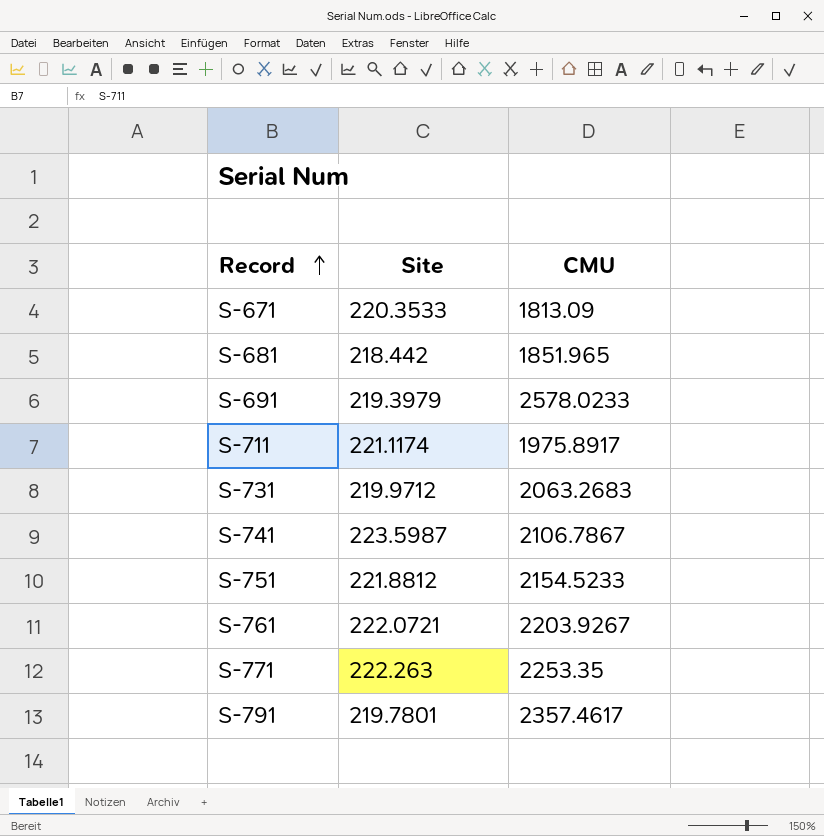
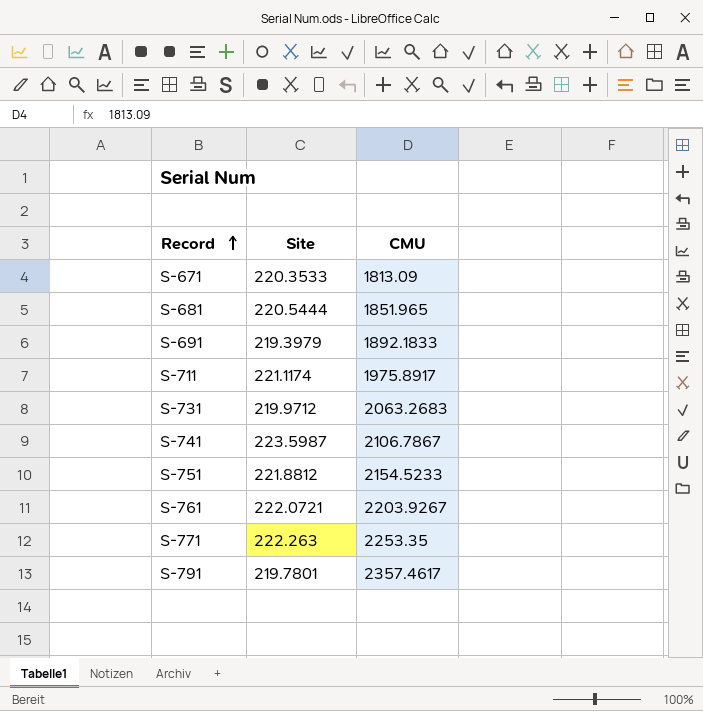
S-681 | Site: 218.442 -> 220.5444
S-691 | CMU: 2578.0233 -> 1892.1833

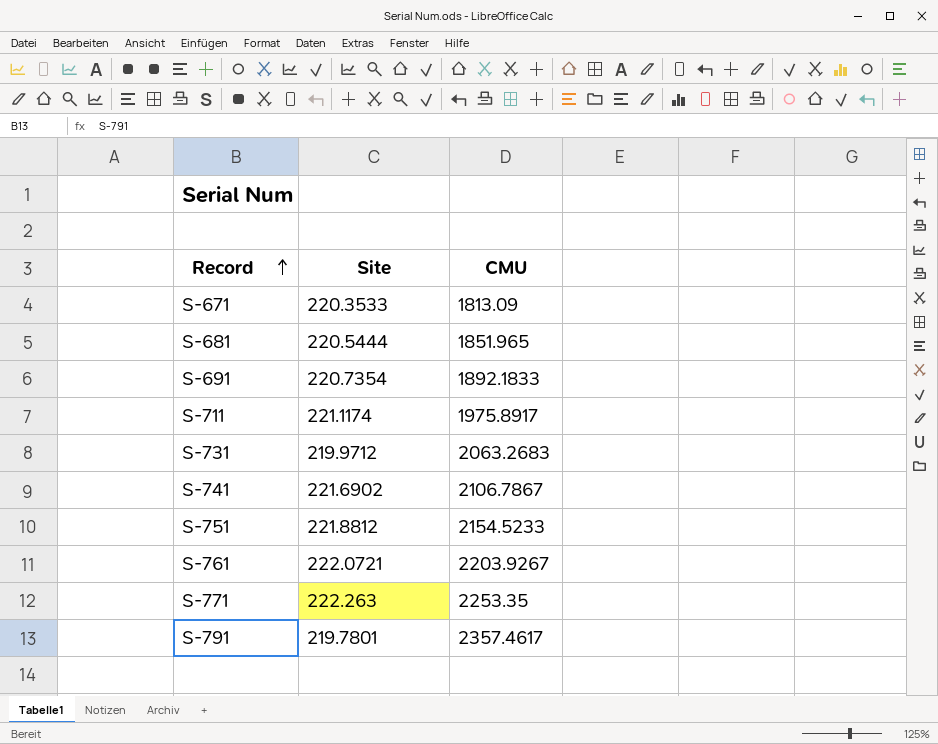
S-691 | Site: 219.3979 -> 220.7354
S-741 | Site: 223.5987 -> 221.6902

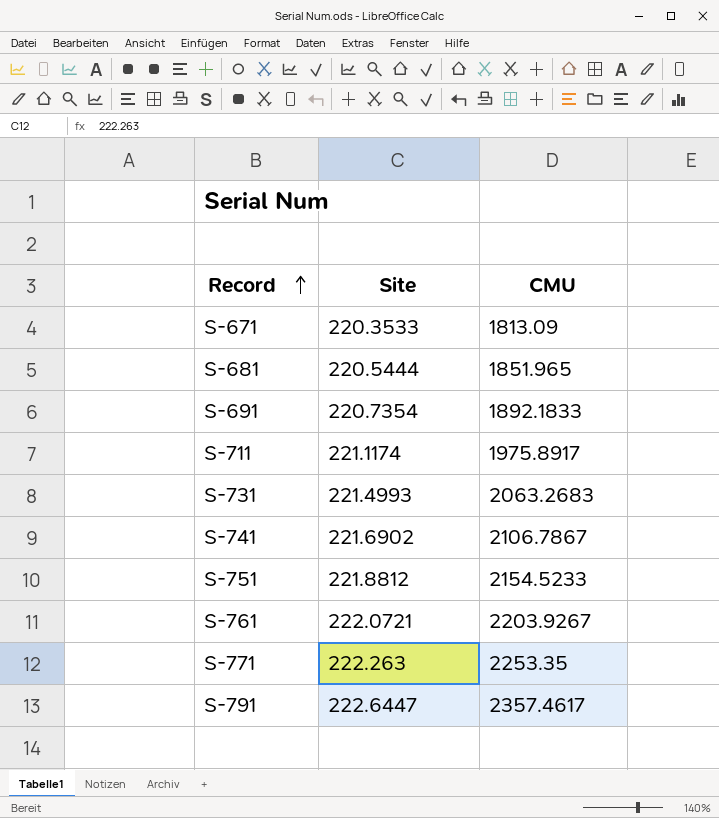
S-731 | Site: 219.9712 -> 221.4993
S-791 | Site: 219.7801 -> 222.6447

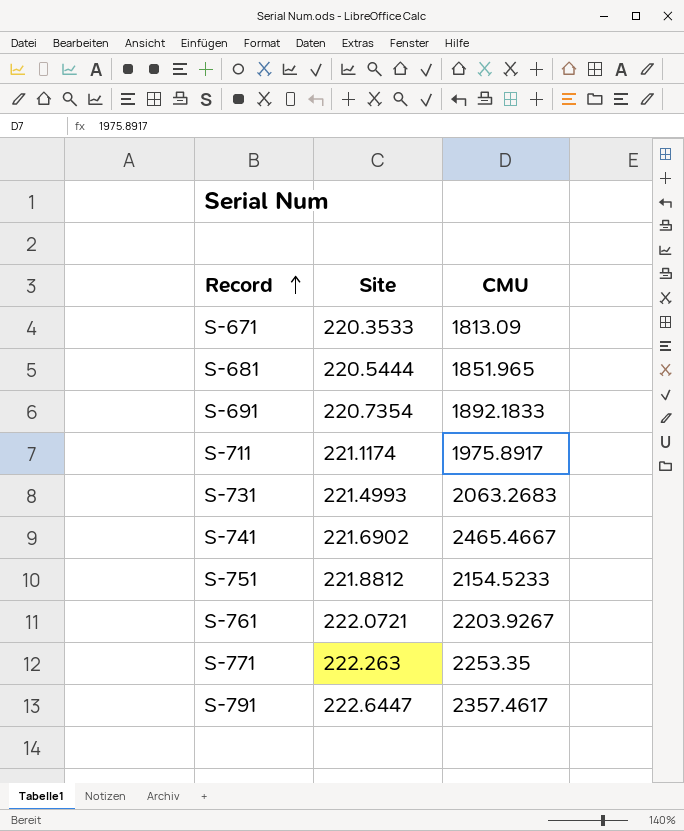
S-741 | CMU: 2106.7867 -> 2465.4667

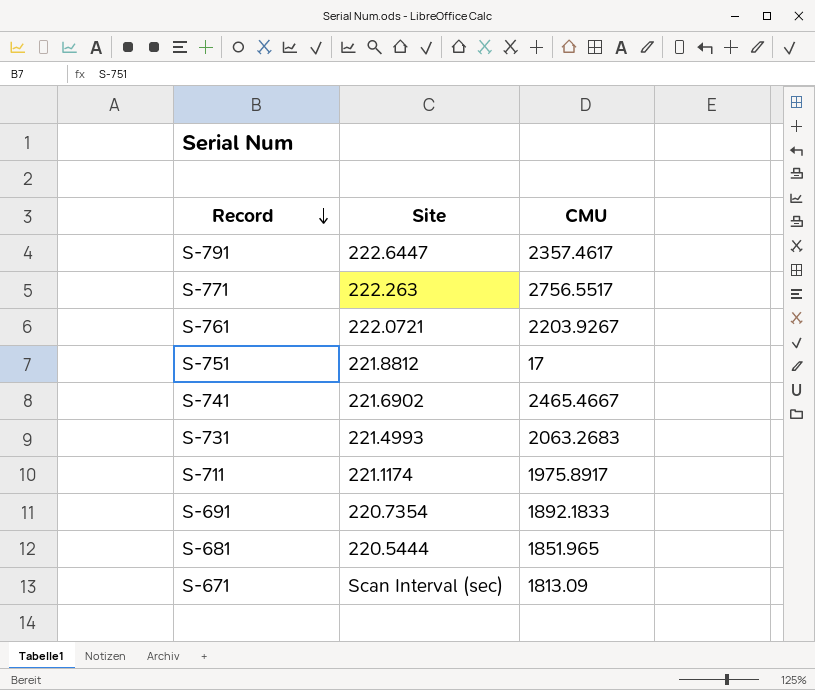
row order: Record ascending -> Record descending
S-771 | CMU: 2253.35 -> 2756.5517
S-751 | CMU: 2154.5233 -> 17
S-671 | Site: 220.3533 -> Scan Interval (sec)

